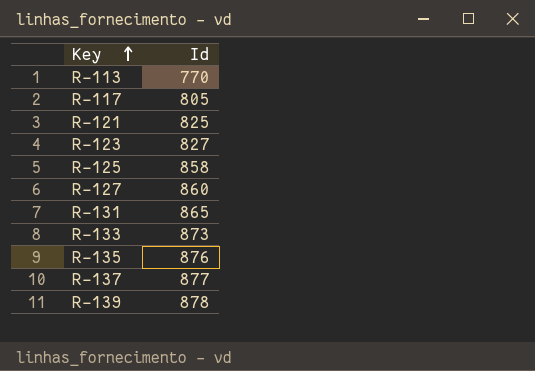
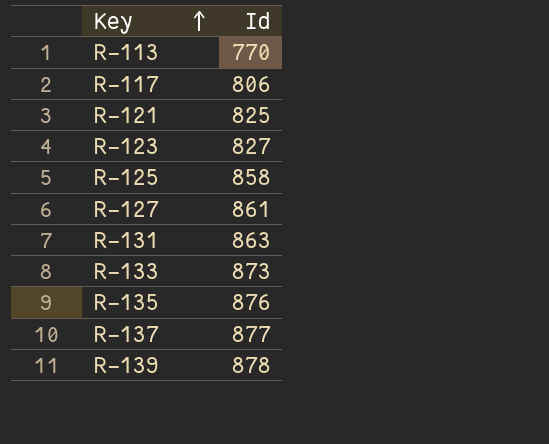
R-117 | Id: 805 -> 806
R-127 | Id: 860 -> 861
R-131 | Id: 865 -> 863

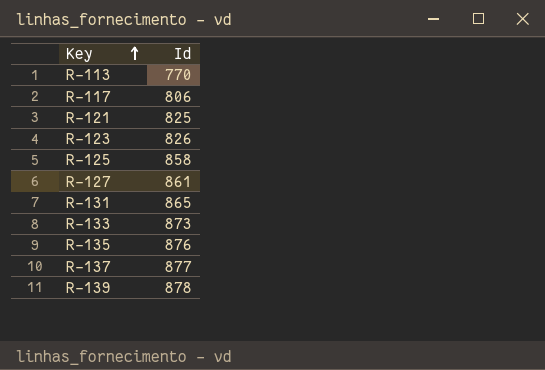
R-123 | Id: 827 -> 826
R-131 | Id: 863 -> 865

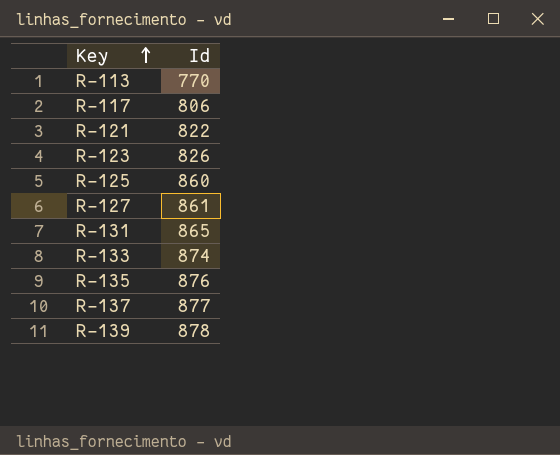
R-121 | Id: 825 -> 822
R-125 | Id: 858 -> 860
R-133 | Id: 873 -> 874

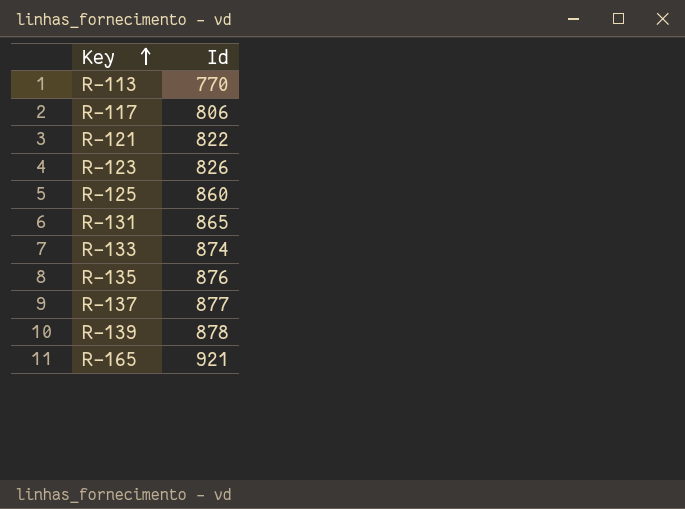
row R-127: 861 -> none
row R-165: none -> 921

